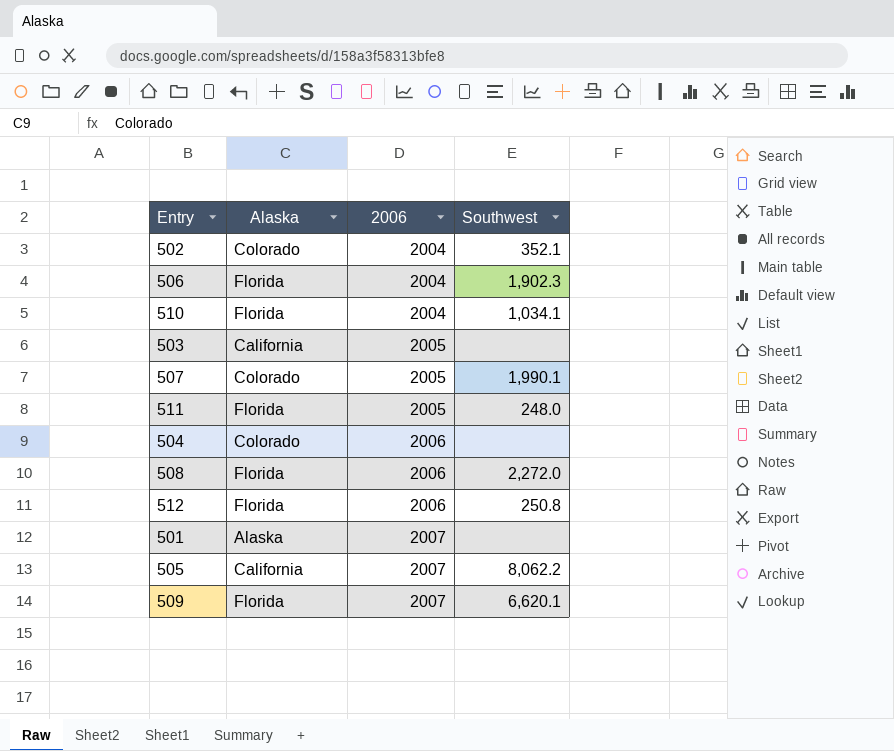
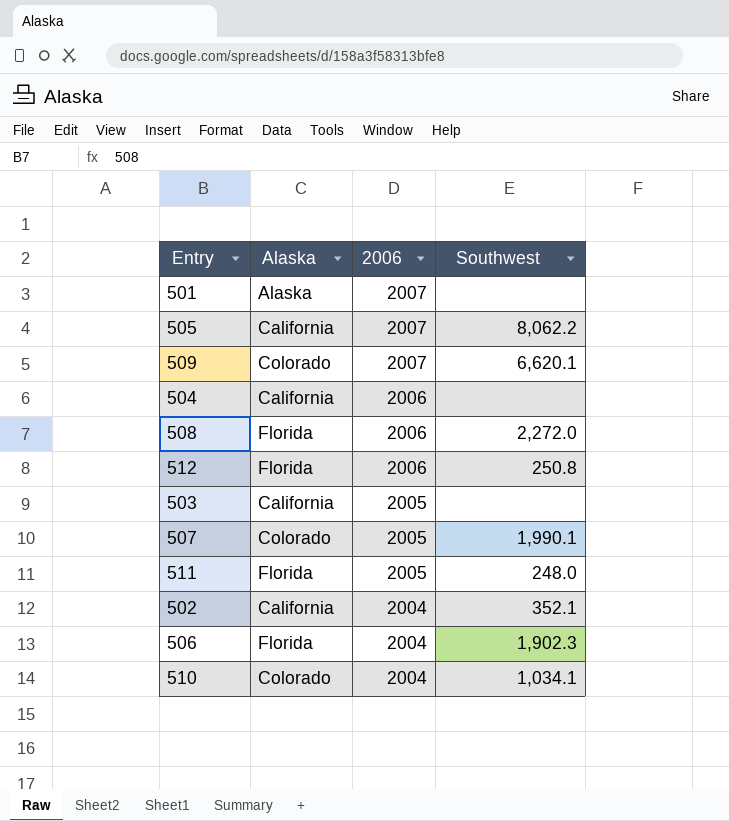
row order: 2006 ascending -> 2006 descending
509 | Alaska: Florida -> Colorado
504 | Alaska: Colorado -> California
502 | Alaska: Colorado -> California
510 | Alaska: Florida -> Colorado

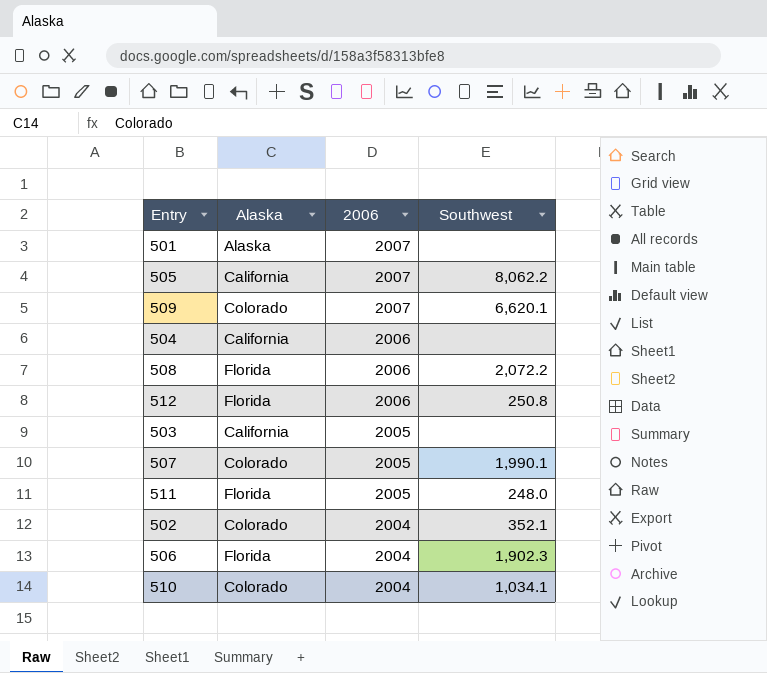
508 | Southwest: 2,272.0 -> 2,072.2
502 | Alaska: California -> Colorado

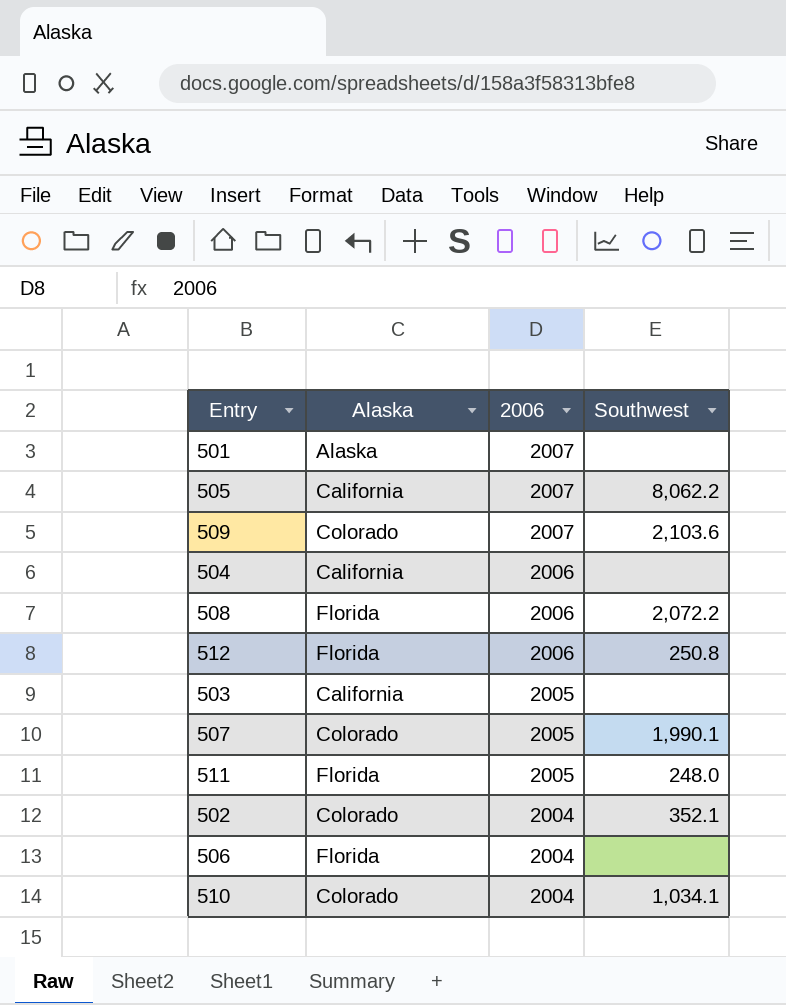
509 | Southwest: 6,620.1 -> 2,103.6
506 | Southwest: 1,902.3 -> none

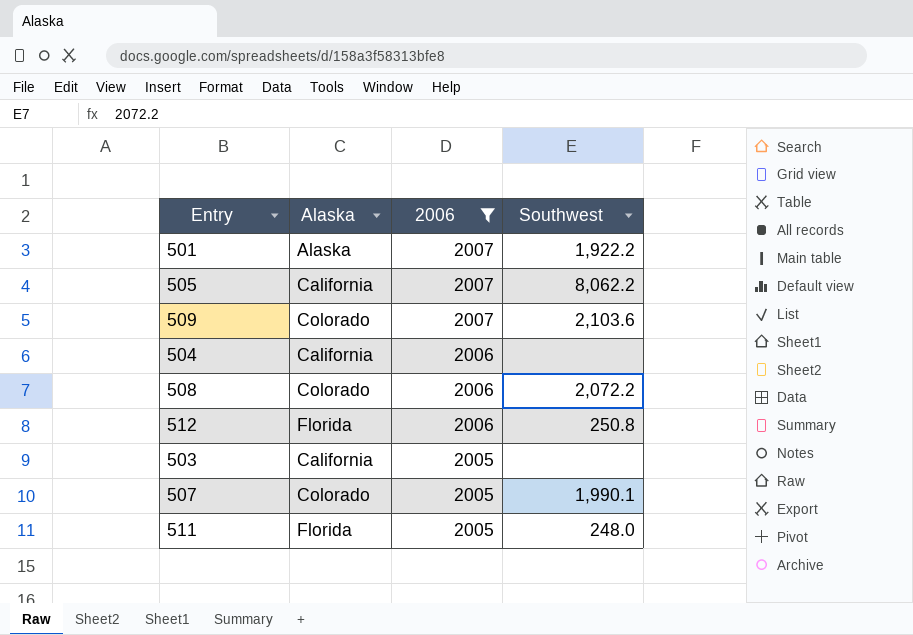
filter: none -> 2006 != 2004
501 | Southwest: none -> 1,922.2
508 | Alaska: Florida -> Colorado

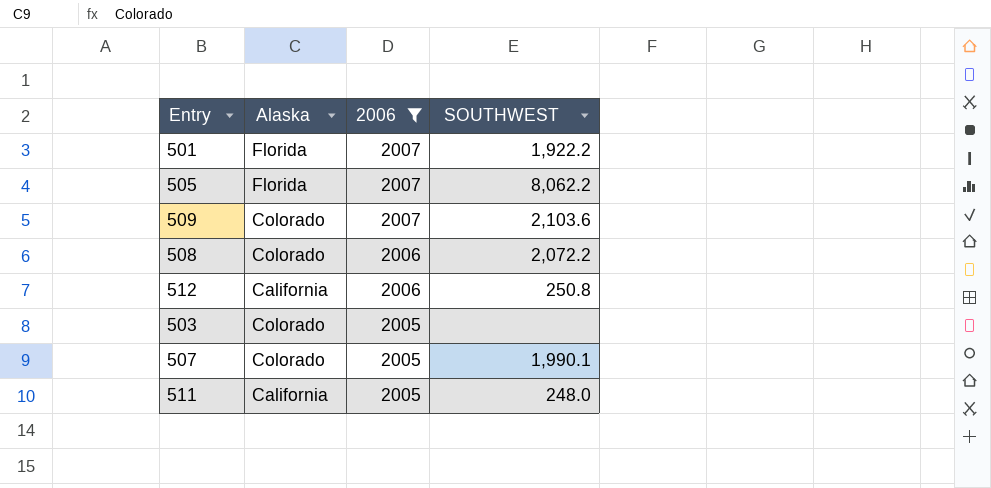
column name: Southwest -> SOUTHWEST
row 504: California | 2006 | none -> none
501 | Alaska: Alaska -> Florida
505 | Alaska: California -> Florida
512 | Alaska: Florida -> California
503 | Alaska: California -> Colorado
511 | Alaska: Florida -> California

